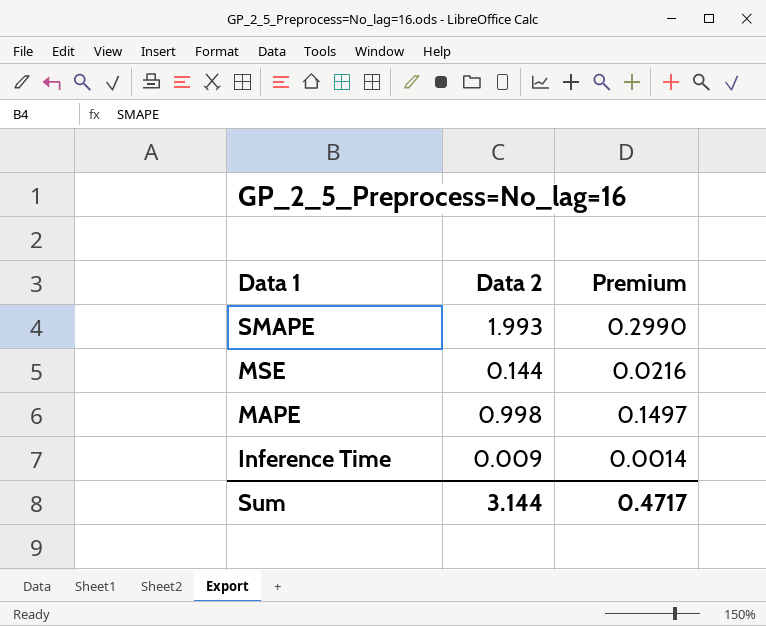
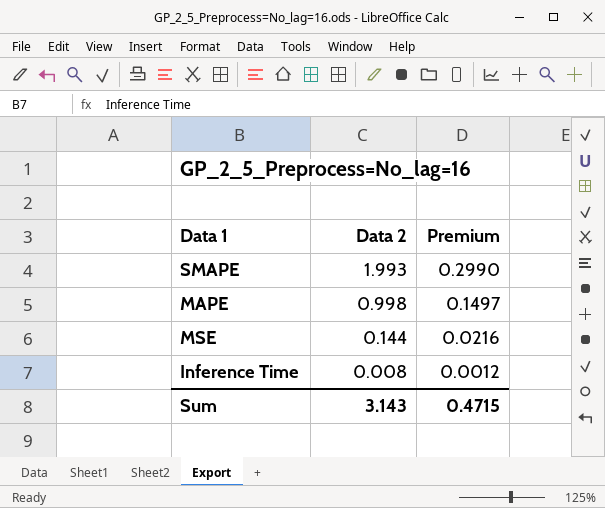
row order: Data 1 descending -> Data 2 descending
Inference Time | Data 2: 0.009 -> 0.008
Inference Time | Premium: 0.0014 -> 0.0012
Sum | Data 2: 3.144 -> 3.143
Sum | Premium: 0.4717 -> 0.4715

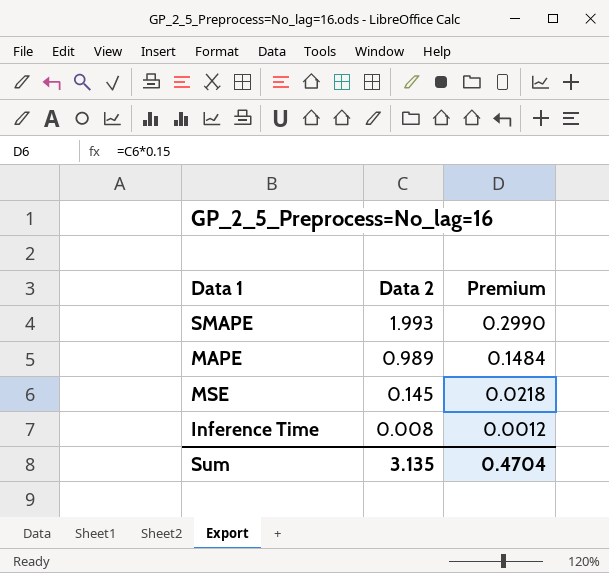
MAPE | Data 2: 0.998 -> 0.989
MAPE | Premium: 0.1497 -> 0.1484
MSE | Data 2: 0.144 -> 0.145
MSE | Premium: 0.0216 -> 0.0218
Sum | Data 2: 3.143 -> 3.135
Sum | Premium: 0.4715 -> 0.4704

